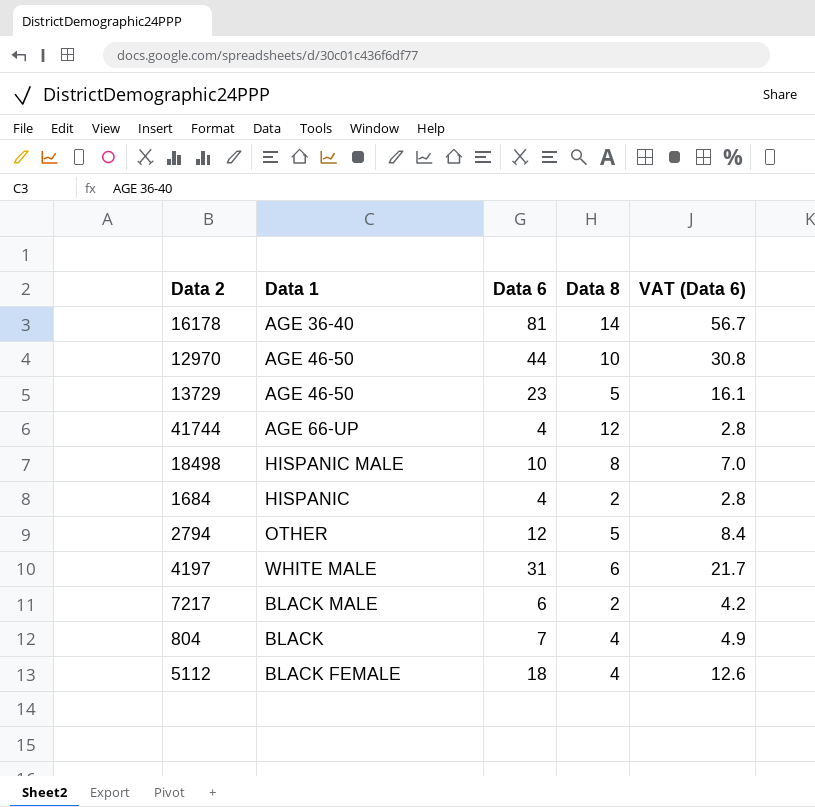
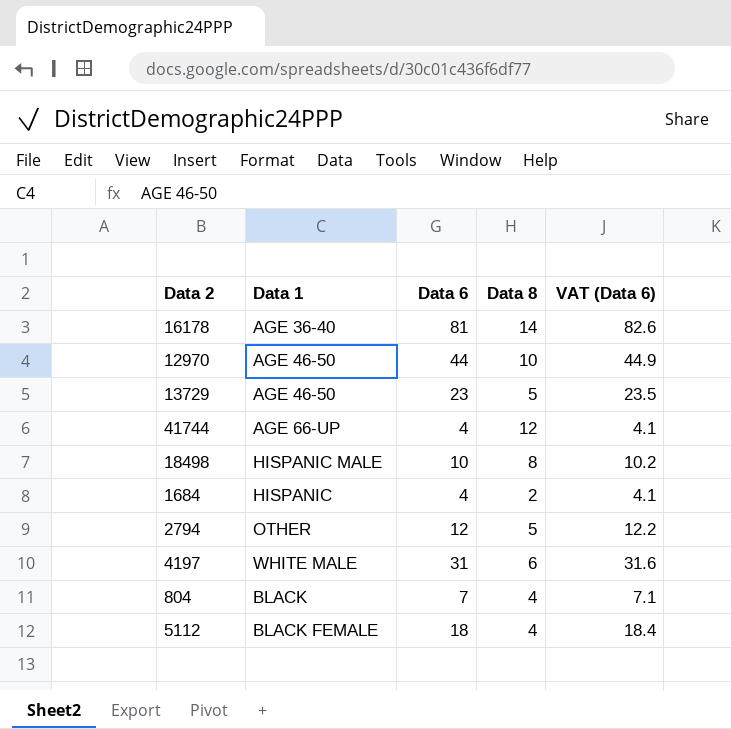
column VAT (Data 6) | formula: [Data 6] * 0.7 -> [Data 6] * 1.02
row 7217: BLACK MALE | 6 | 2 | 4.2 -> none

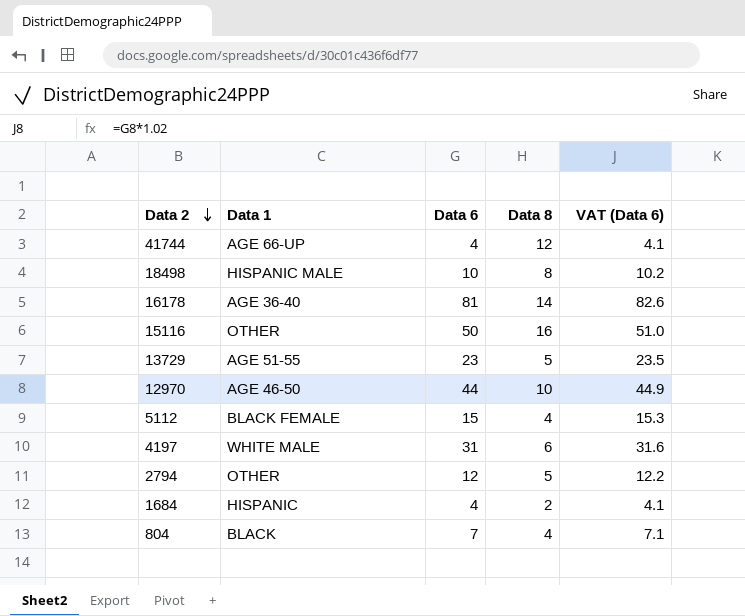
row order: none -> Data 2 descending
row 15116: none -> OTHER | 50 | 16 | 51.0
13729 | Data 1: AGE 46-50 -> AGE 51-55
5112 | Data 6: 18 -> 15
5112 | VAT (Data 6): 18.4 -> 15.3

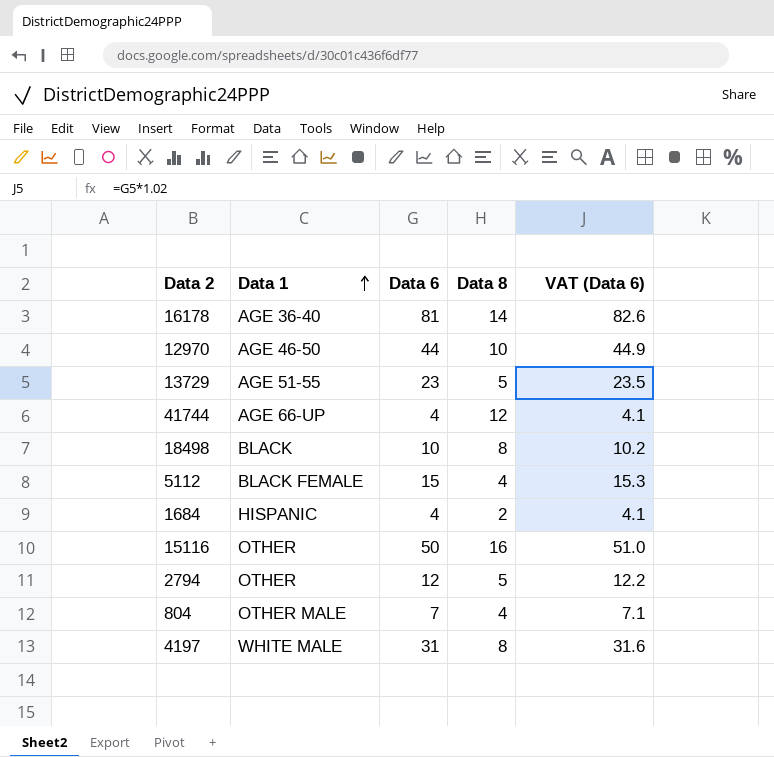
row order: Data 2 descending -> Data 1 ascending
18498 | Data 1: HISPANIC MALE -> BLACK
804 | Data 1: BLACK -> OTHER MALE
4197 | Data 8: 6 -> 8

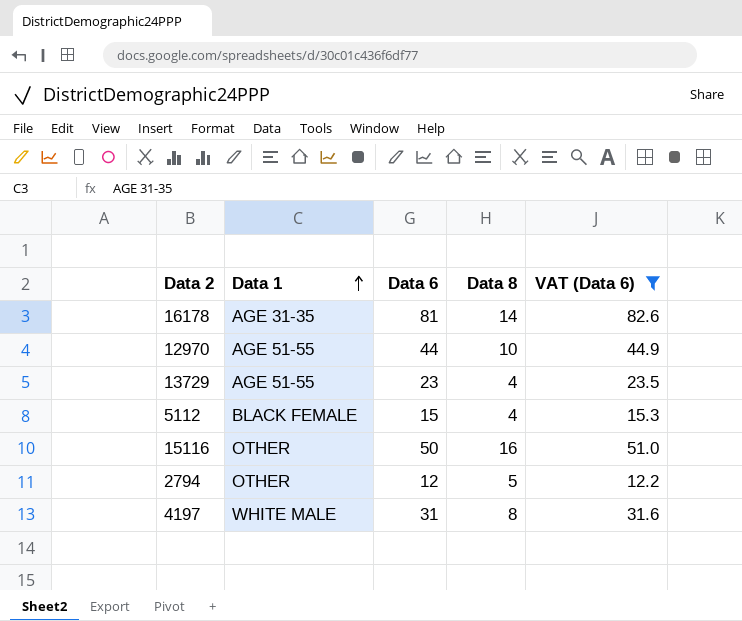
filter: none -> VAT (Data 6) >= 12.2
16178 | Data 1: AGE 36-40 -> AGE 31-35
12970 | Data 1: AGE 46-50 -> AGE 51-55
13729 | Data 8: 5 -> 4

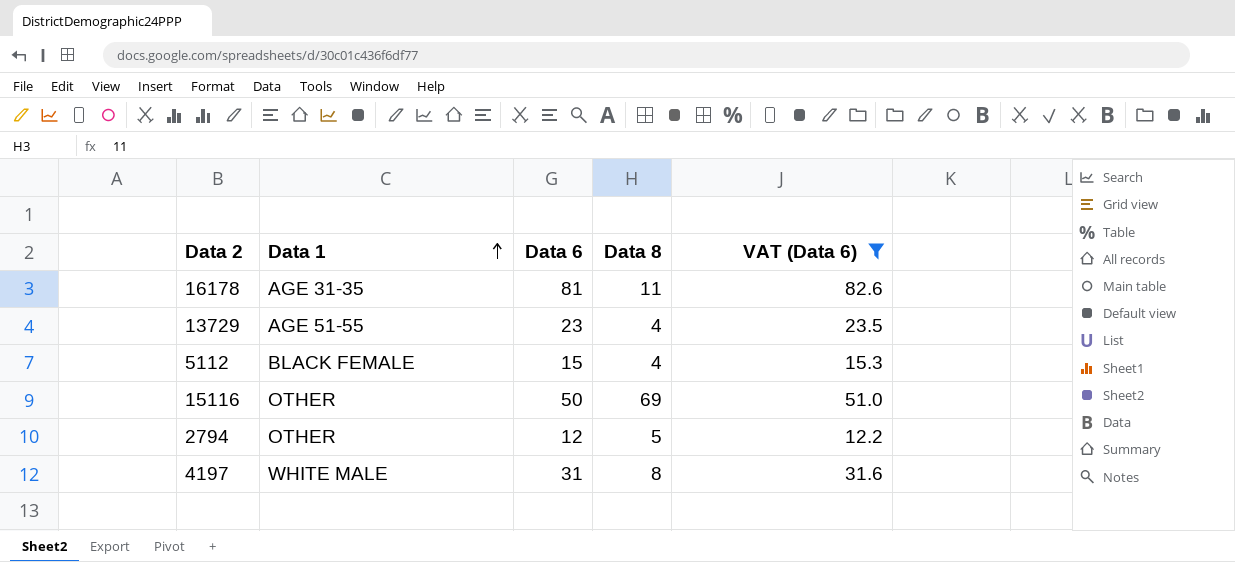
row 12970: AGE 51-55 | 44 | 10 | 44.9 -> none
16178 | Data 8: 14 -> 11
15116 | Data 8: 16 -> 69

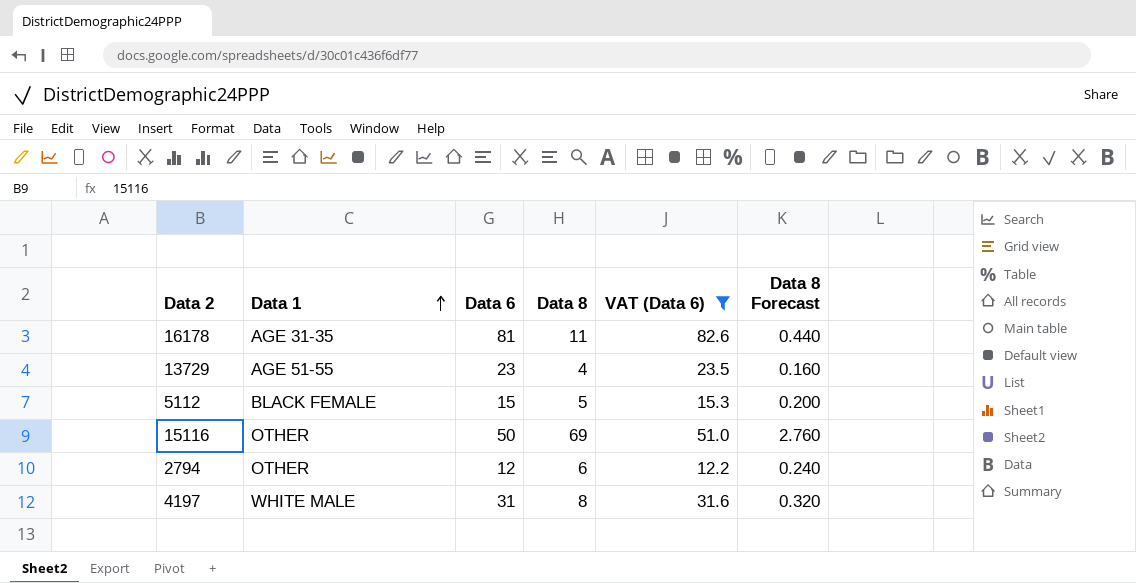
column Data 8 Forecast | formula: none -> [Data 8] * 0.04
5112 | Data 8: 4 -> 5
2794 | Data 8: 5 -> 6

